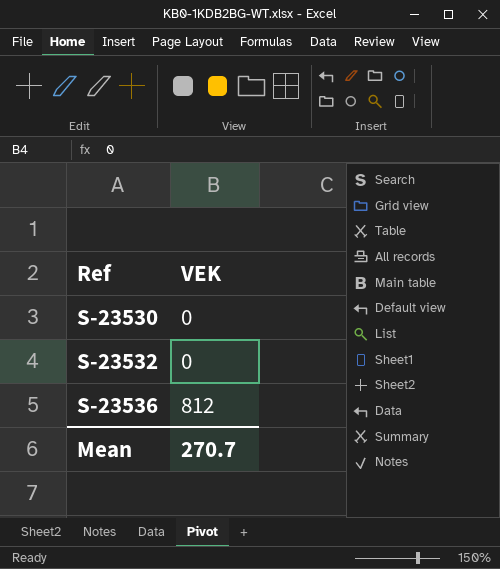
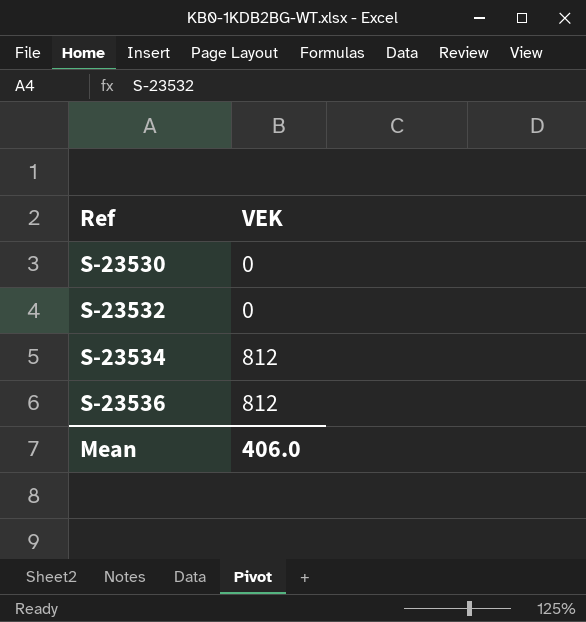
row S-23534: none -> 812
Mean | VEK: 270.7 -> 406.0

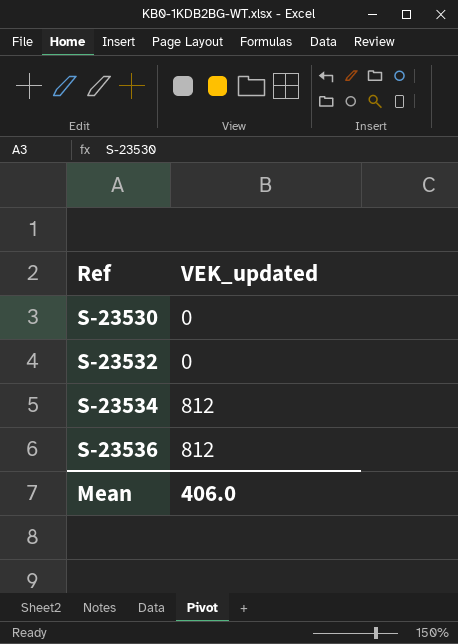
column name: VEK -> VEK_updated

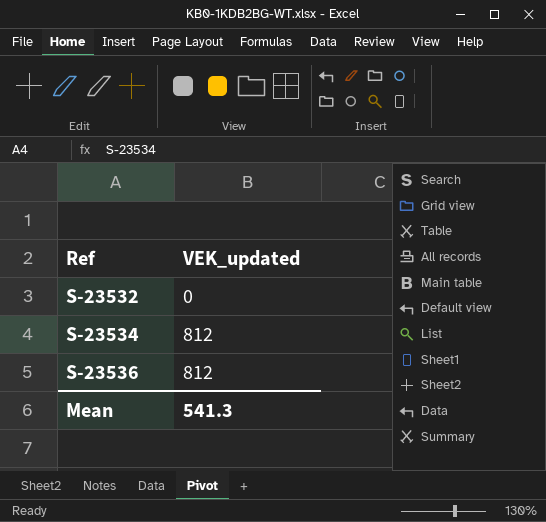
row S-23530: 0 -> none
Mean | VEK_updated: 406.0 -> 541.3

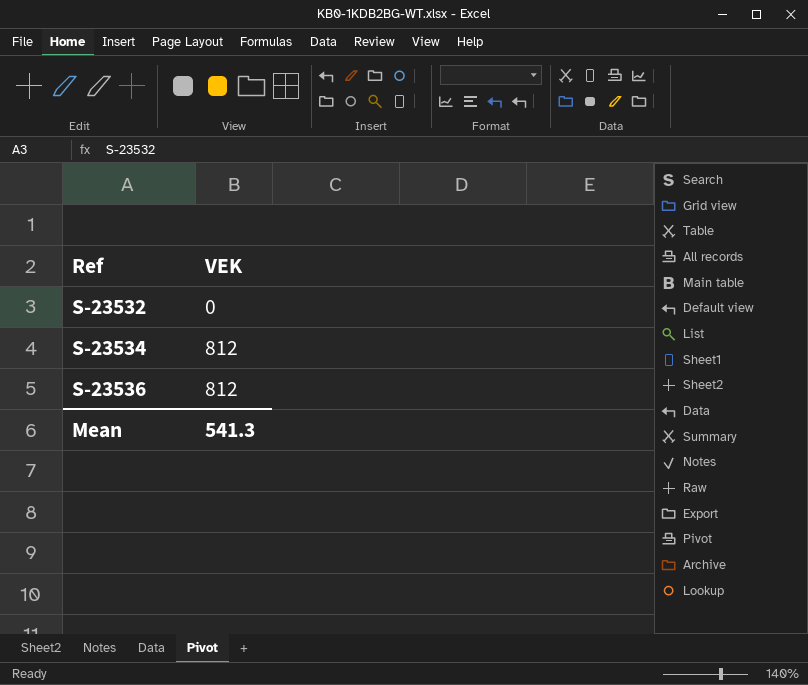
column name: VEK_updated -> VEK

